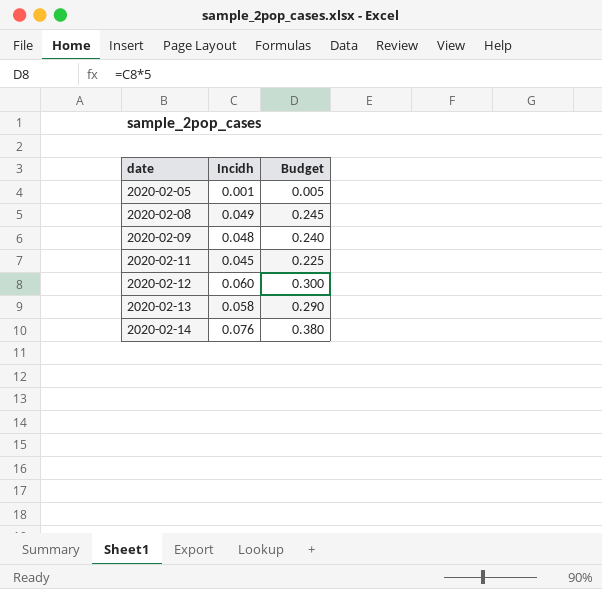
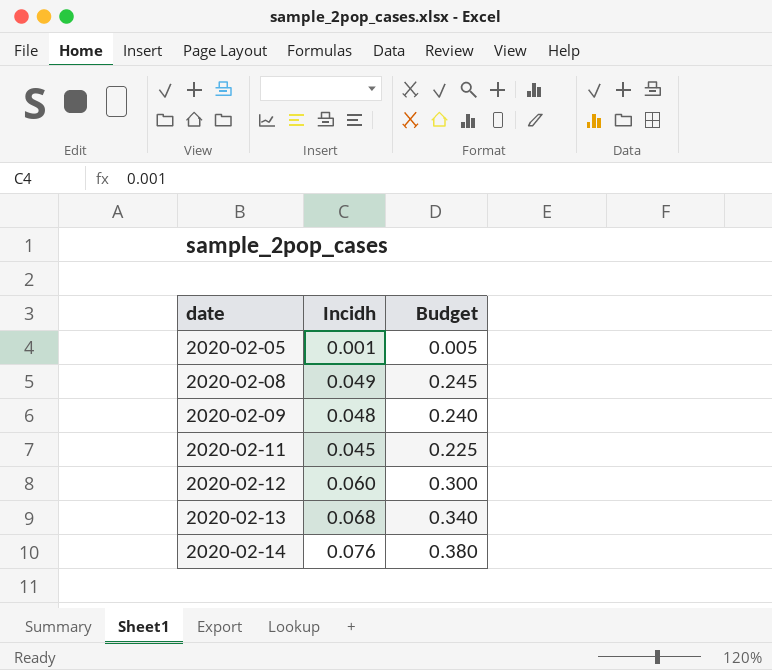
2020-02-13 | Incidh: 0.058 -> 0.068
2020-02-13 | Budget: 0.290 -> 0.340

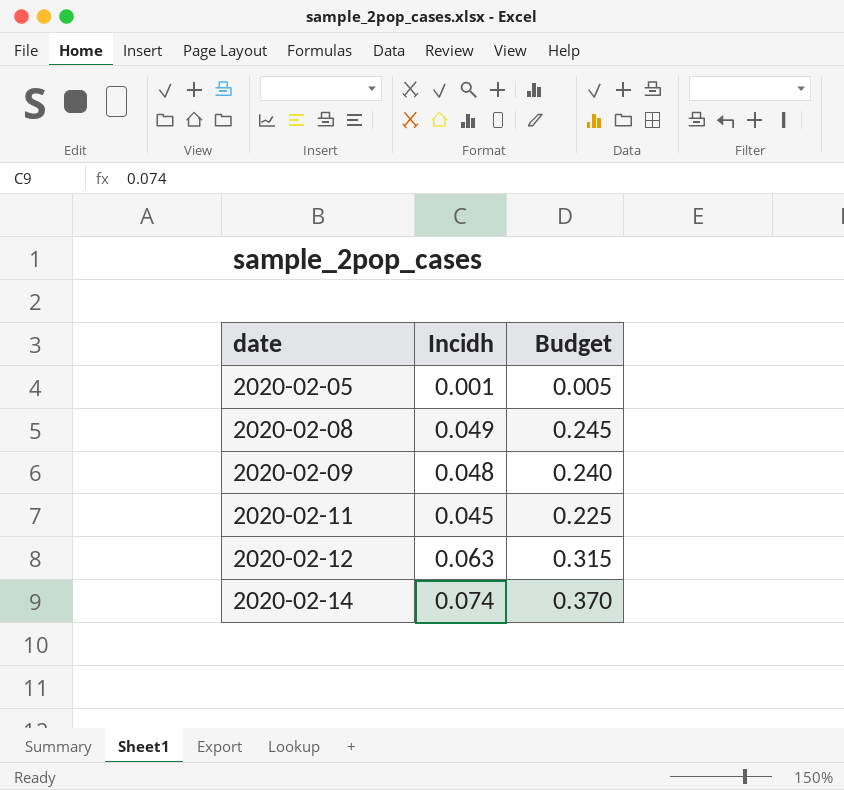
row 2020-02-13: 0.068 | 0.340 -> none
2020-02-12 | Incidh: 0.060 -> 0.063
2020-02-12 | Budget: 0.300 -> 0.315
2020-02-14 | Incidh: 0.076 -> 0.074
2020-02-14 | Budget: 0.380 -> 0.370

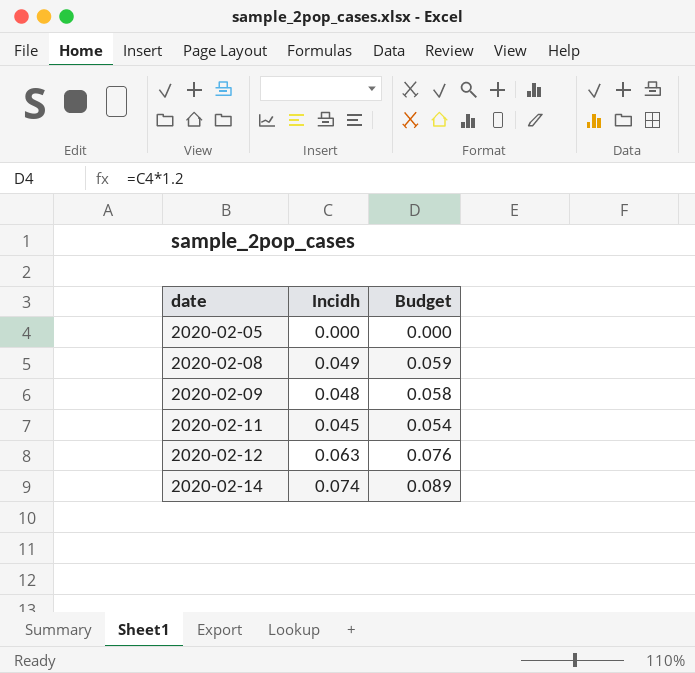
column Budget | formula: [Incidh] * 5 -> [Incidh] * 1.2
2020-02-05 | Incidh: 0.001 -> 0.000

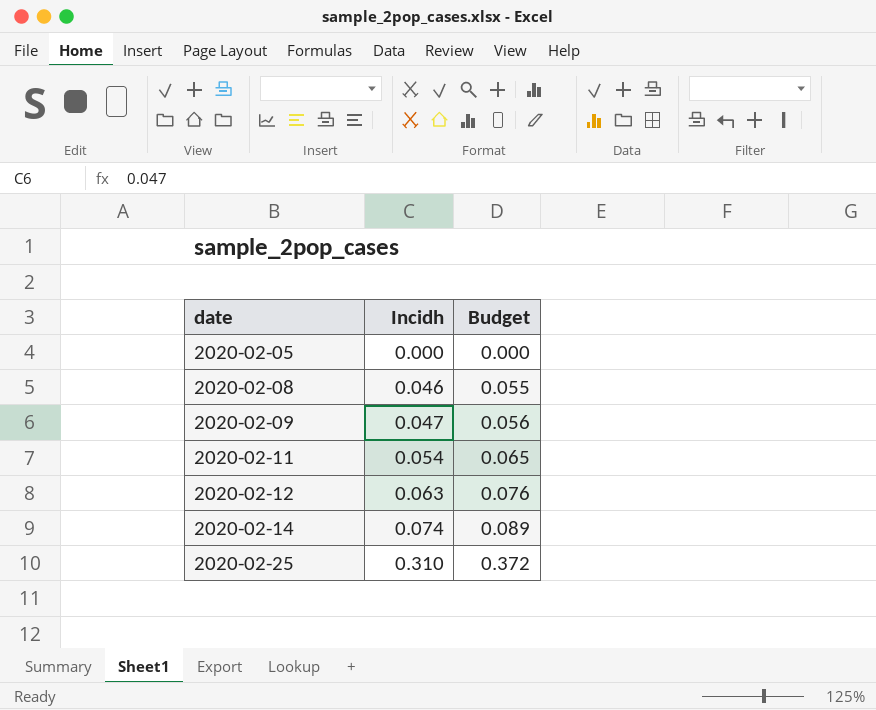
2020-02-08 | Incidh: 0.049 -> 0.046
2020-02-08 | Budget: 0.059 -> 0.055
2020-02-09 | Incidh: 0.048 -> 0.047
2020-02-09 | Budget: 0.058 -> 0.056
2020-02-11 | Incidh: 0.045 -> 0.054
2020-02-11 | Budget: 0.054 -> 0.065
row 2020-02-25: none -> 0.310 | 0.372

